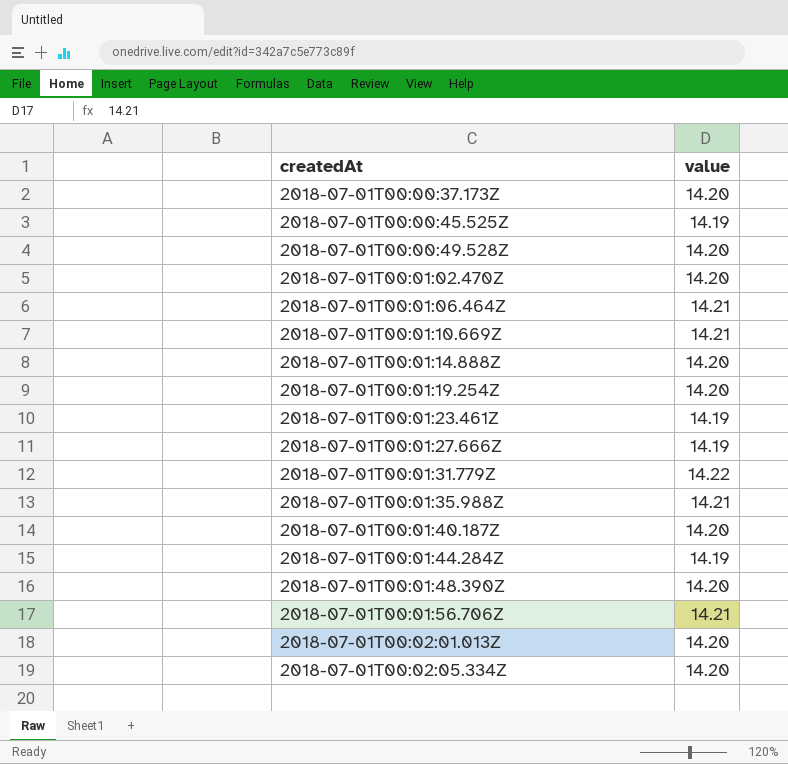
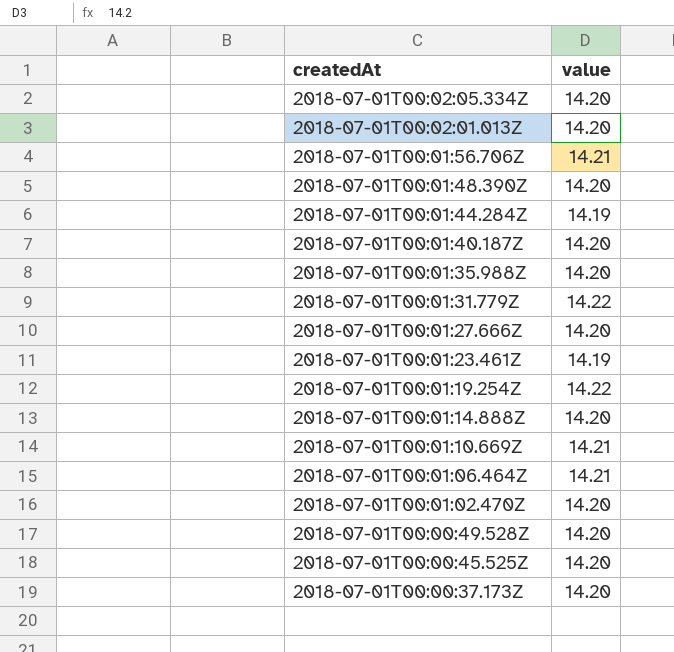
row order: createdAt ascending -> createdAt descending
2018-07-01T00:01:35.988Z | value: 14.21 -> 14.20
2018-07-01T00:01:27.666Z | value: 14.19 -> 14.20
2018-07-01T00:01:19.254Z | value: 14.20 -> 14.22
2018-07-01T00:00:45.525Z | value: 14.19 -> 14.20

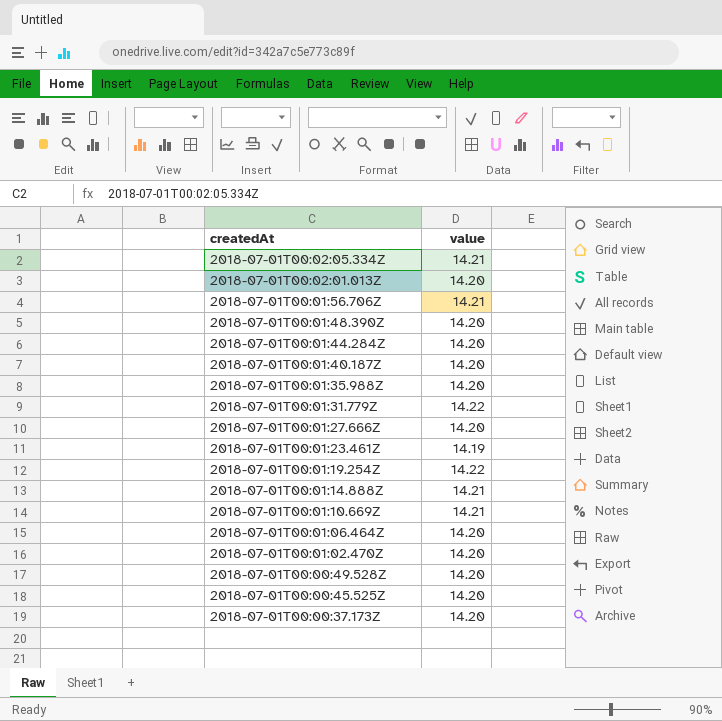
2018-07-01T00:02:05.334Z | value: 14.20 -> 14.21
2018-07-01T00:01:44.284Z | value: 14.19 -> 14.20
2018-07-01T00:01:14.888Z | value: 14.20 -> 14.21
2018-07-01T00:01:06.464Z | value: 14.21 -> 14.20

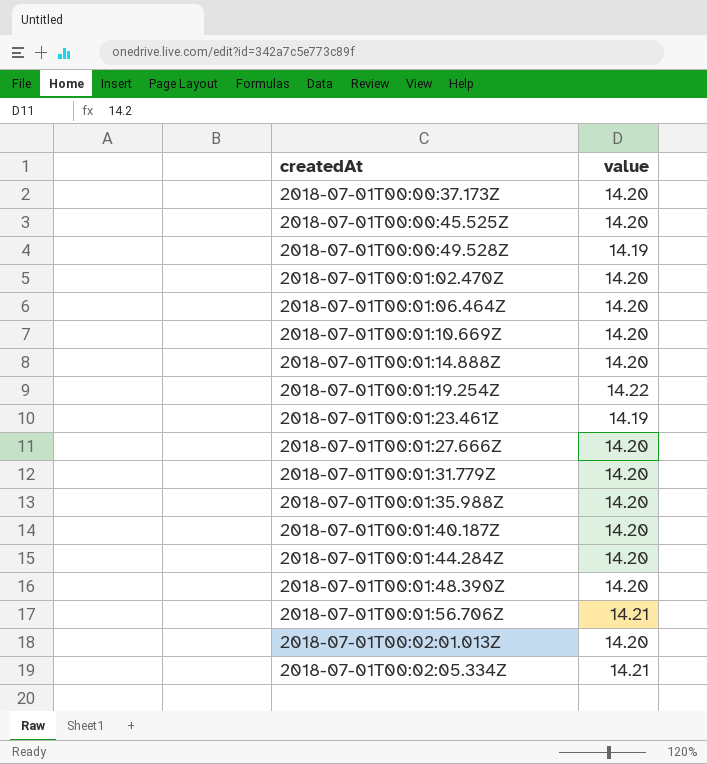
row order: createdAt descending -> createdAt ascending
2018-07-01T00:00:49.528Z | value: 14.20 -> 14.19
2018-07-01T00:01:10.669Z | value: 14.21 -> 14.20
2018-07-01T00:01:14.888Z | value: 14.21 -> 14.20
2018-07-01T00:01:31.779Z | value: 14.22 -> 14.20

